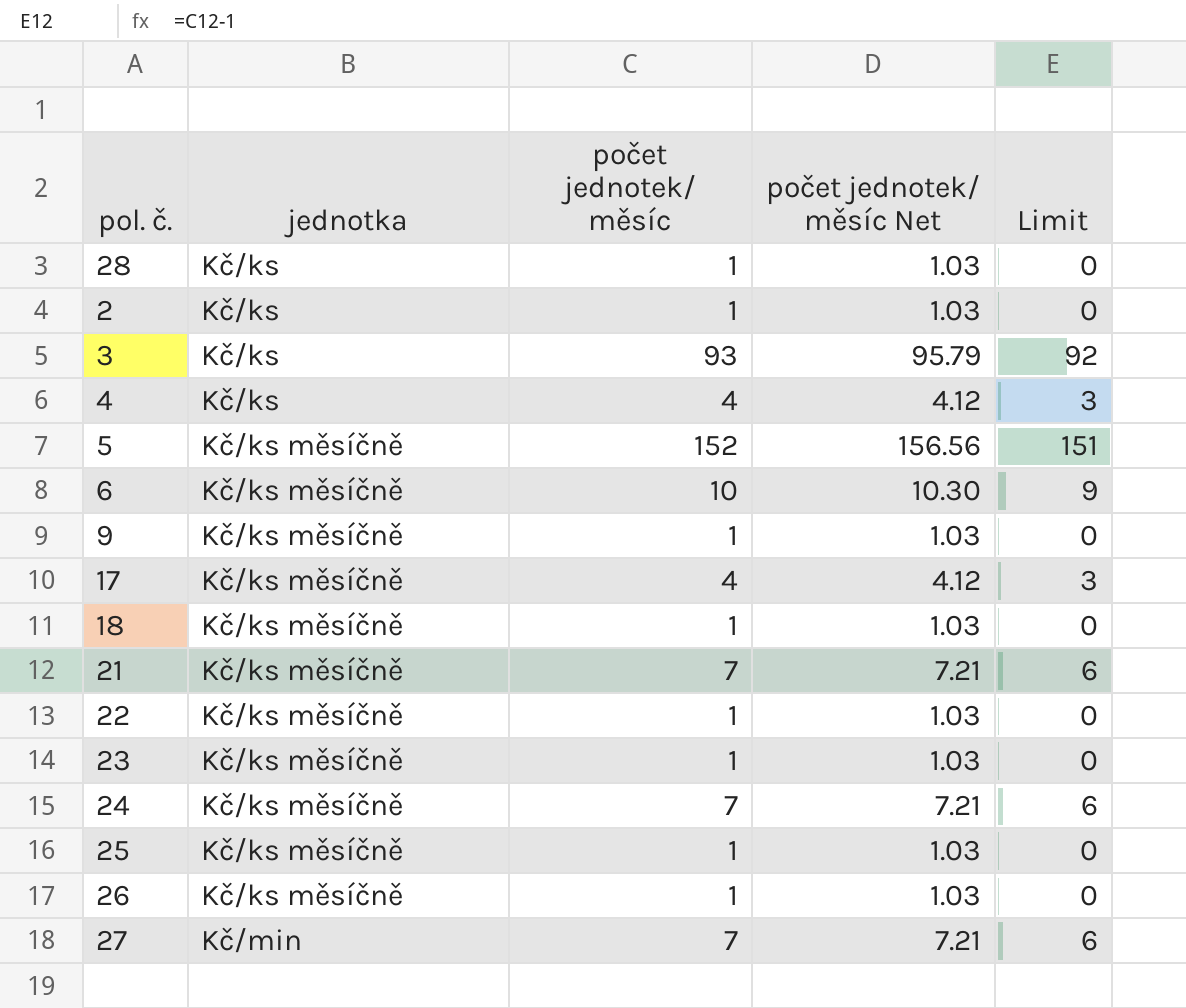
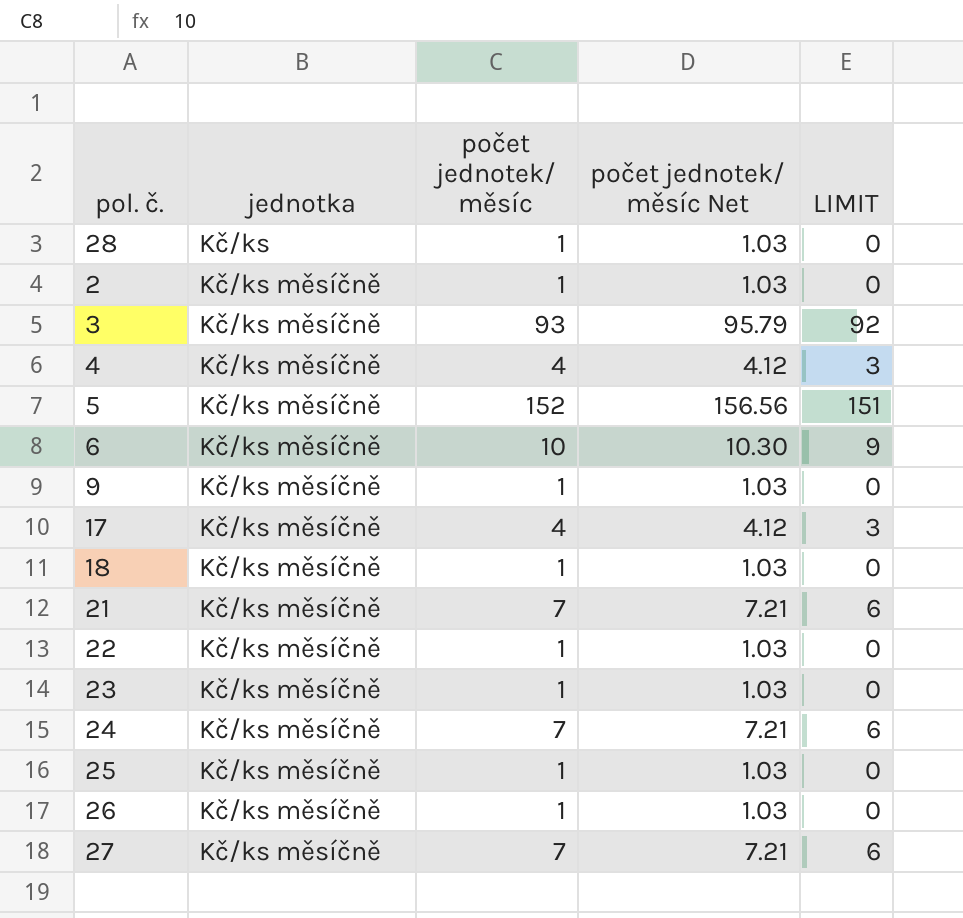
column name: Limit -> LIMIT
2 | jednotka: Kč/ks -> Kč/ks měsíčně
3 | jednotka: Kč/ks -> Kč/ks měsíčně
4 | jednotka: Kč/ks -> Kč/ks měsíčně
27 | jednotka: Kč/min -> Kč/ks měsíčně

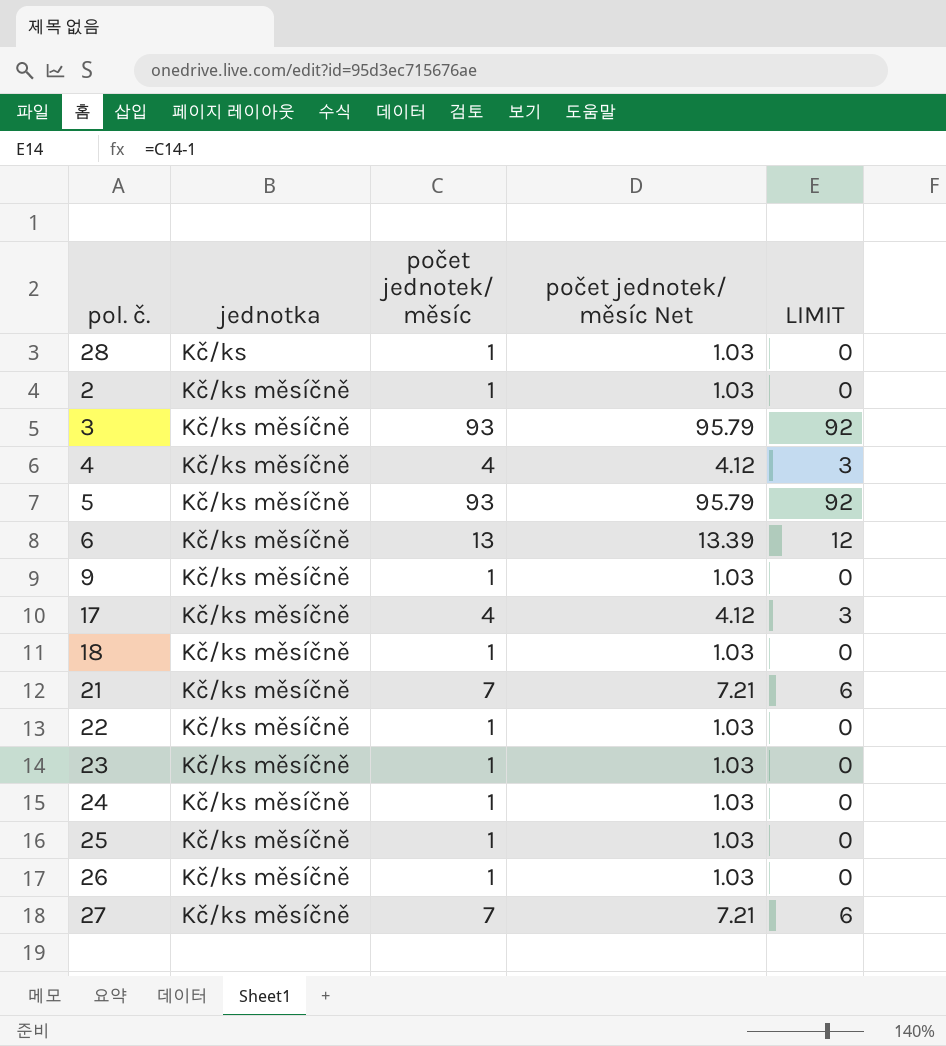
5 | počet jednotek/ měsíc: 152 -> 93
5 | počet jednotek/ měsíc Net: 156.56 -> 95.79
5 | LIMIT: 151 -> 92
6 | počet jednotek/ měsíc: 10 -> 13
6 | počet jednotek/ měsíc Net: 10.30 -> 13.39
6 | LIMIT: 9 -> 12
24 | počet jednotek/ měsíc: 7 -> 1
24 | počet jednotek/ měsíc Net: 7.21 -> 1.03
24 | LIMIT: 6 -> 0

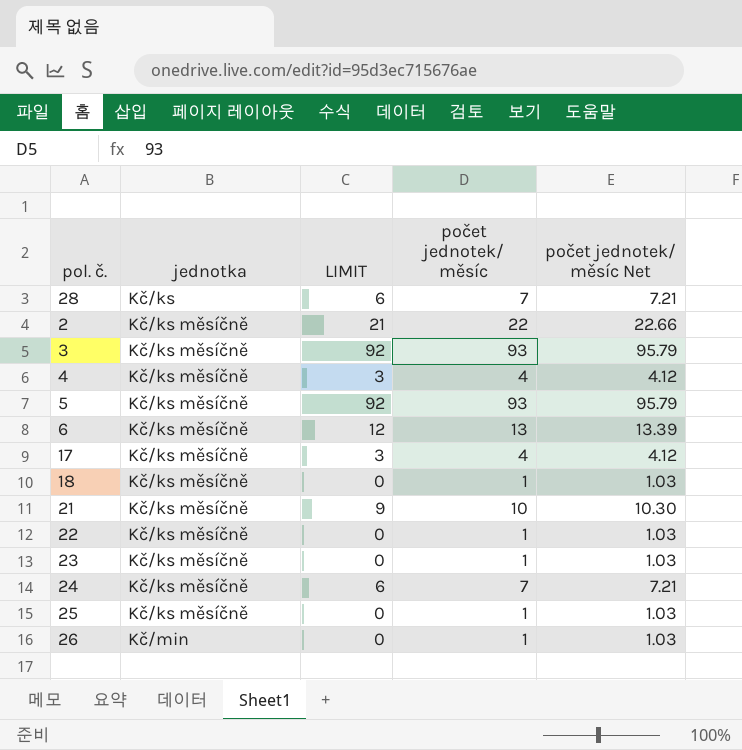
column LIMIT | position: 5 -> 3
row 9: Kč/ks měsíčně | 1 | 1.03 | 0 -> none
row 27: Kč/ks měsíčně | 7 | 7.21 | 6 -> none
28 | LIMIT: 0 -> 6
28 | počet jednotek/ měsíc: 1 -> 7
28 | počet jednotek/ měsíc Net: 1.03 -> 7.21
2 | LIMIT: 0 -> 21
2 | počet jednotek/ měsíc: 1 -> 22
2 | počet jednotek/ měsíc Net: 1.03 -> 22.66
21 | LIMIT: 6 -> 9
21 | počet jednotek/ měsíc: 7 -> 10
21 | počet jednotek/ měsíc Net: 7.21 -> 10.30
24 | LIMIT: 0 -> 6
24 | počet jednotek/ měsíc: 1 -> 7
24 | počet jednotek/ měsíc Net: 1.03 -> 7.21
26 | jednotka: Kč/ks měsíčně -> Kč/min

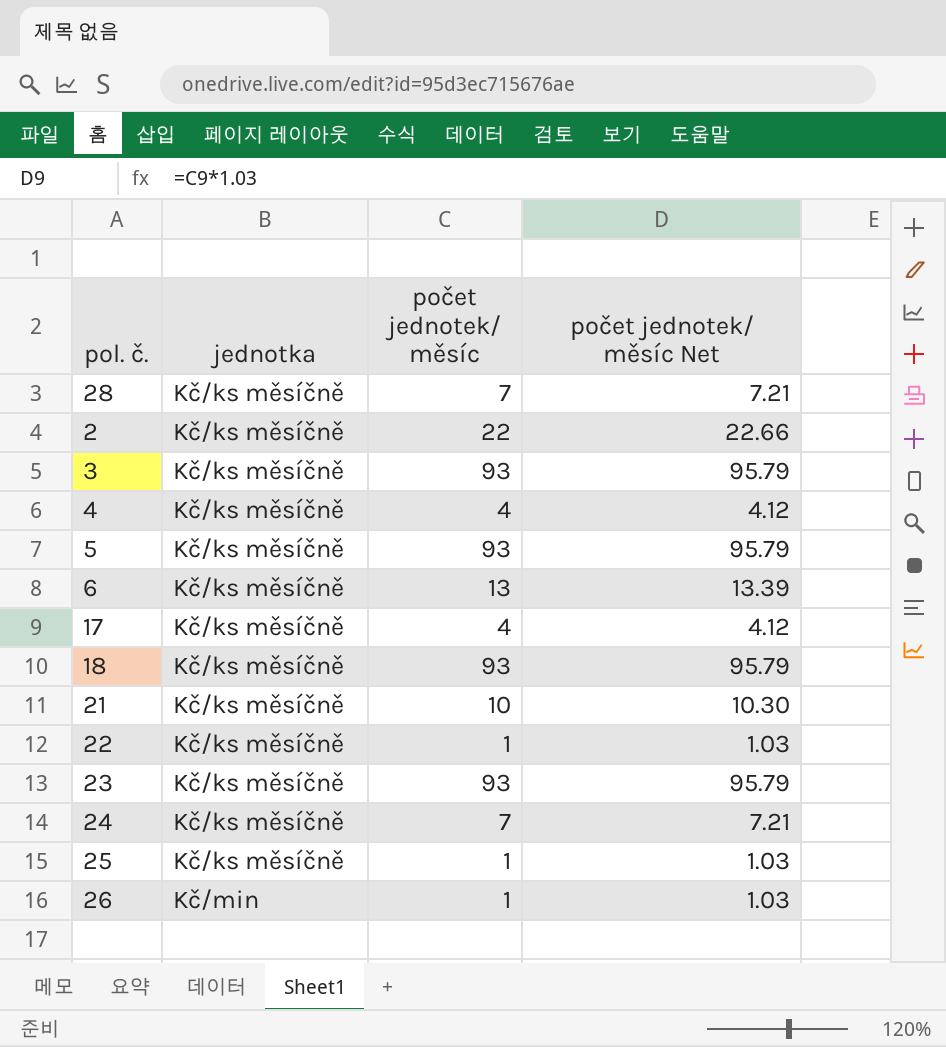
column LIMIT | formula: [počet jednotek/ měsíc] - 1 -> none
28 | jednotka: Kč/ks -> Kč/ks měsíčně
18 | počet jednotek/ měsíc: 1 -> 93
18 | počet jednotek/ měsíc Net: 1.03 -> 95.79
23 | počet jednotek/ měsíc: 1 -> 93
23 | počet jednotek/ měsíc Net: 1.03 -> 95.79

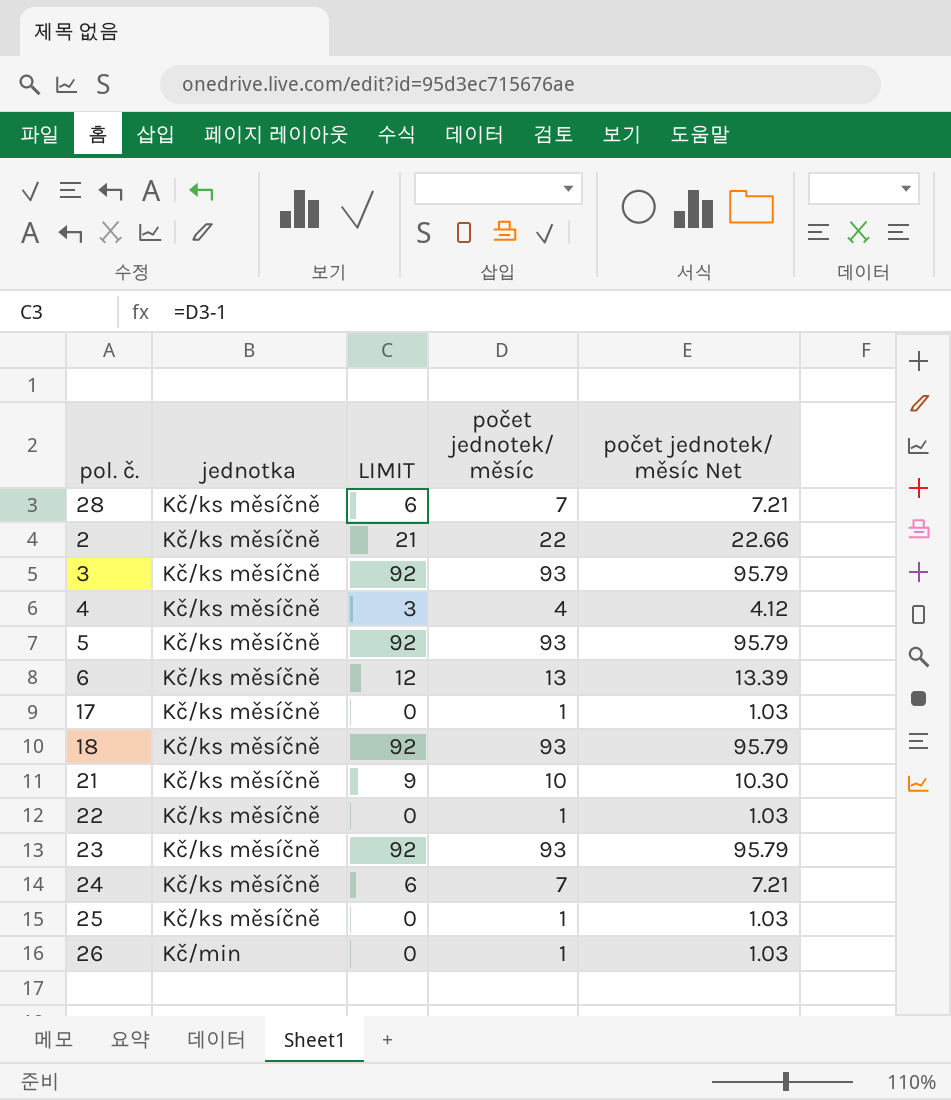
column LIMIT | formula: none -> [počet jednotek/ měsíc] - 1
17 | počet jednotek/ měsíc: 4 -> 1
17 | počet jednotek/ měsíc Net: 4.12 -> 1.03

